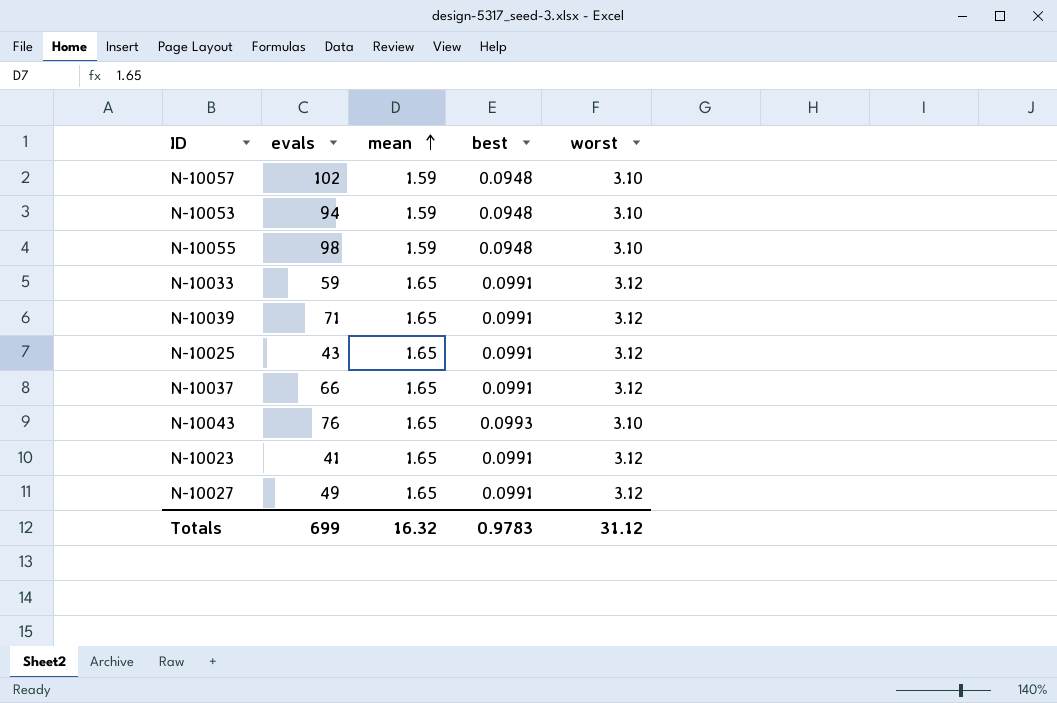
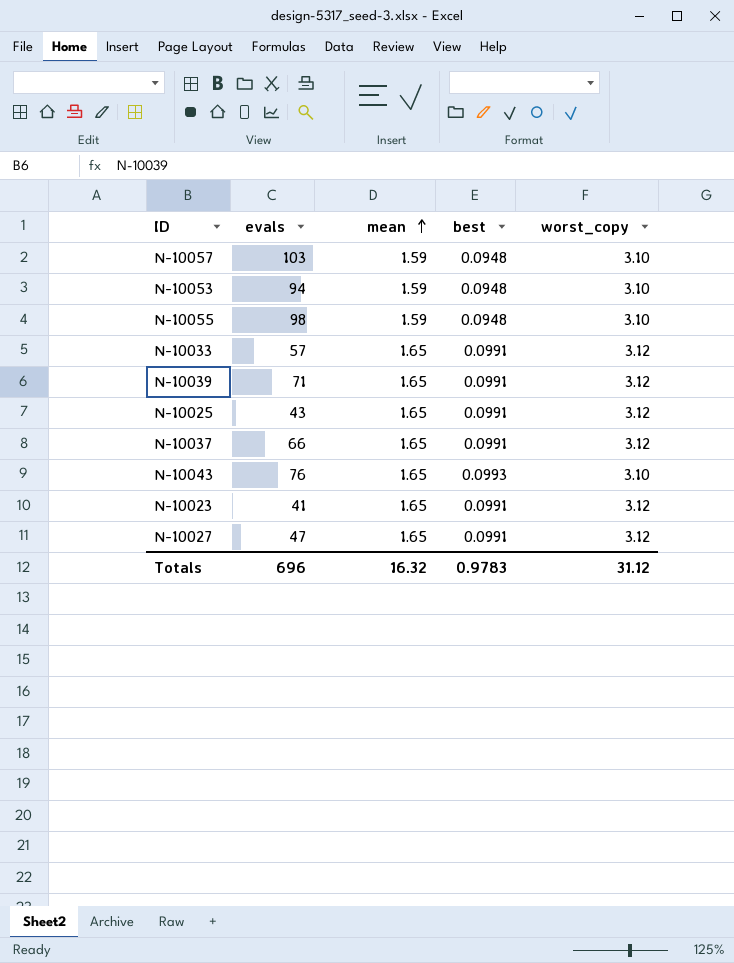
column name: worst -> worst_copy
N-10057 | evals: 102 -> 103
N-10033 | evals: 59 -> 57
N-10027 | evals: 49 -> 47
Totals | evals: 699 -> 696

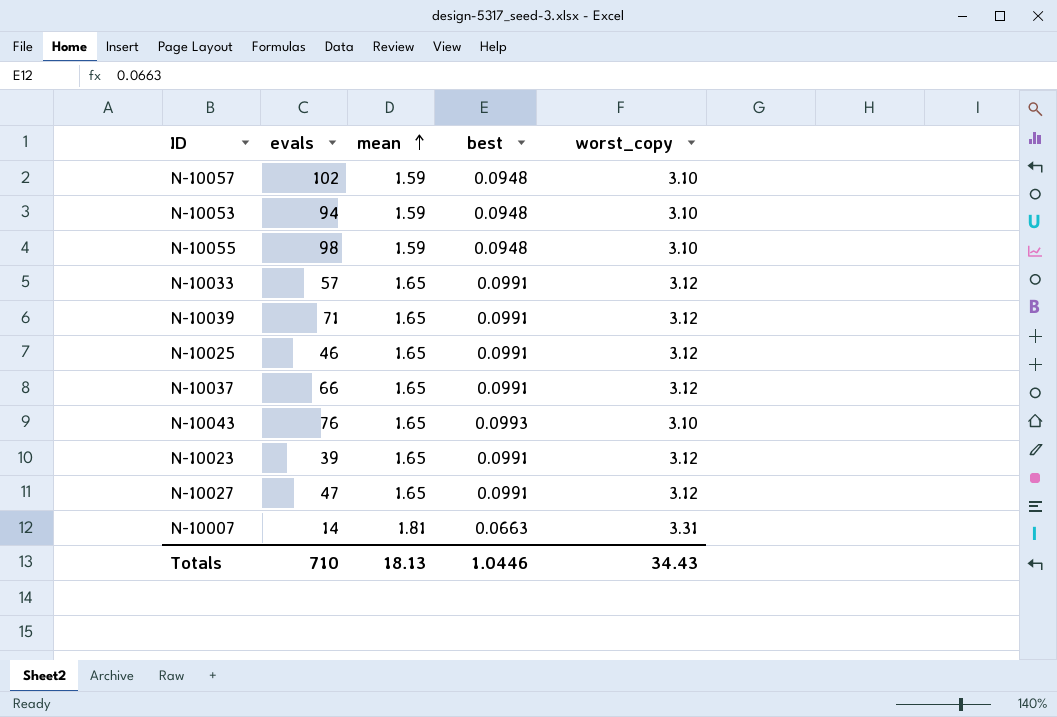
N-10057 | evals: 103 -> 102
N-10025 | evals: 43 -> 46
N-10023 | evals: 41 -> 39
row N-10007: none -> 14 | 1.81 | 0.0663 | 3.31
Totals | evals: 696 -> 710
Totals | mean: 16.32 -> 18.13
Totals | best: 0.9783 -> 1.0446
Totals | worst_copy: 31.12 -> 34.43

